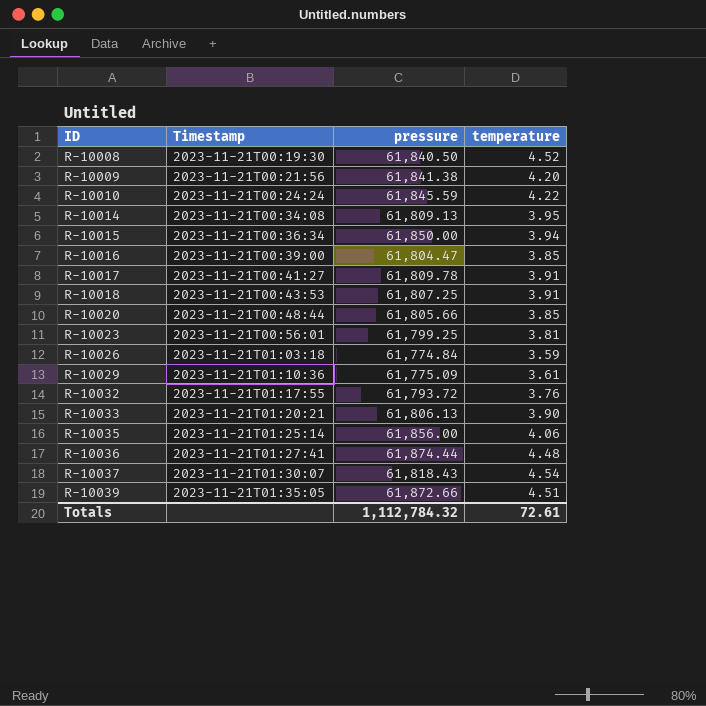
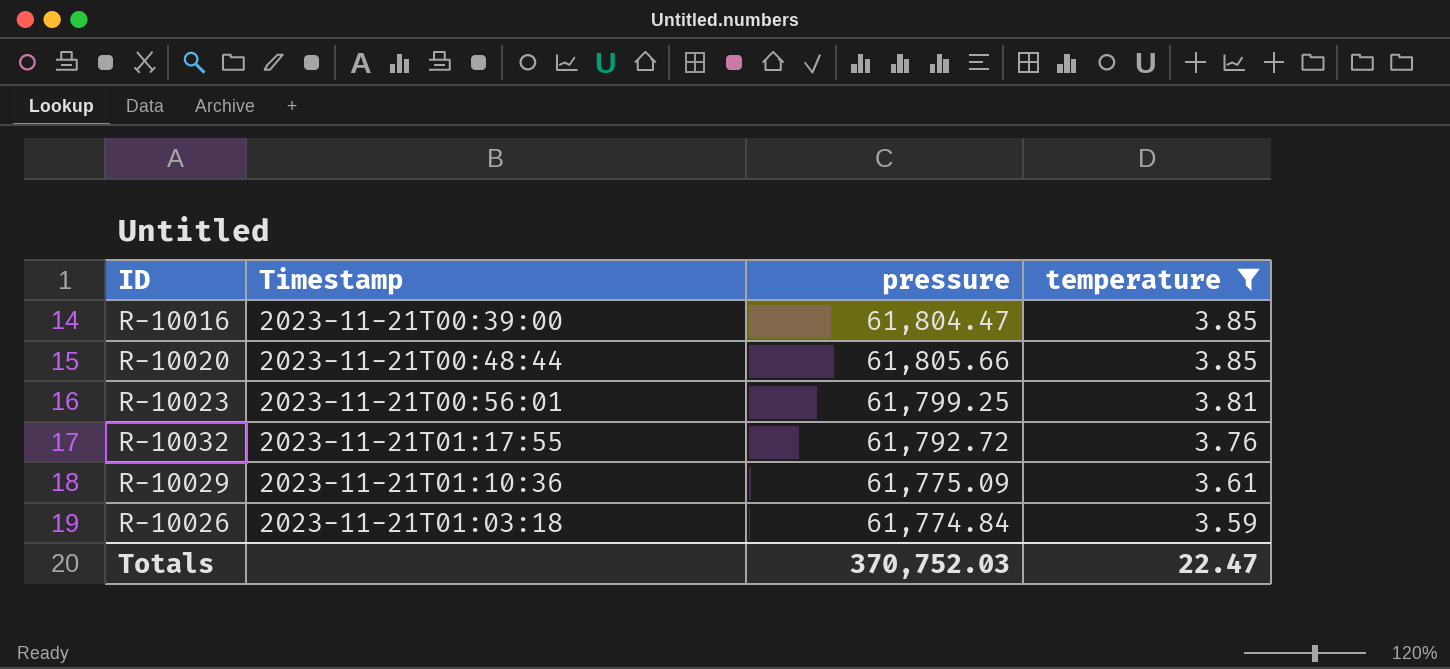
filter: none -> temperature <= 3.85
row order: ID ascending -> temperature descending
R-10032 | pressure: 61,793.72 -> 61,792.72
Totals | pressure: 1,112,784.32 -> 370,752.03
Totals | temperature: 72.61 -> 22.47

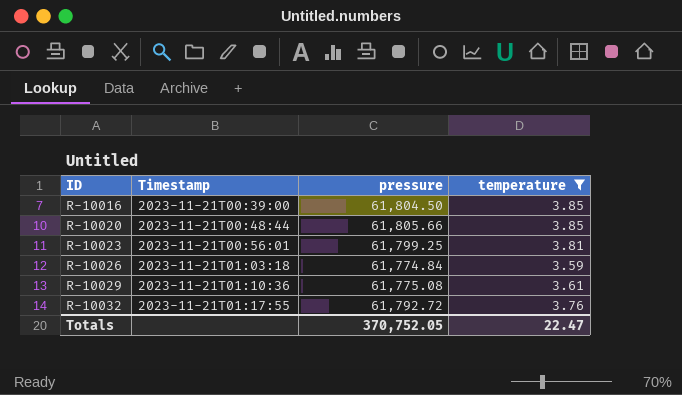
row order: temperature descending -> ID ascending
R-10016 | pressure: 61,804.47 -> 61,804.50
R-10029 | pressure: 61,775.09 -> 61,775.08
Totals | pressure: 370,752.03 -> 370,752.05

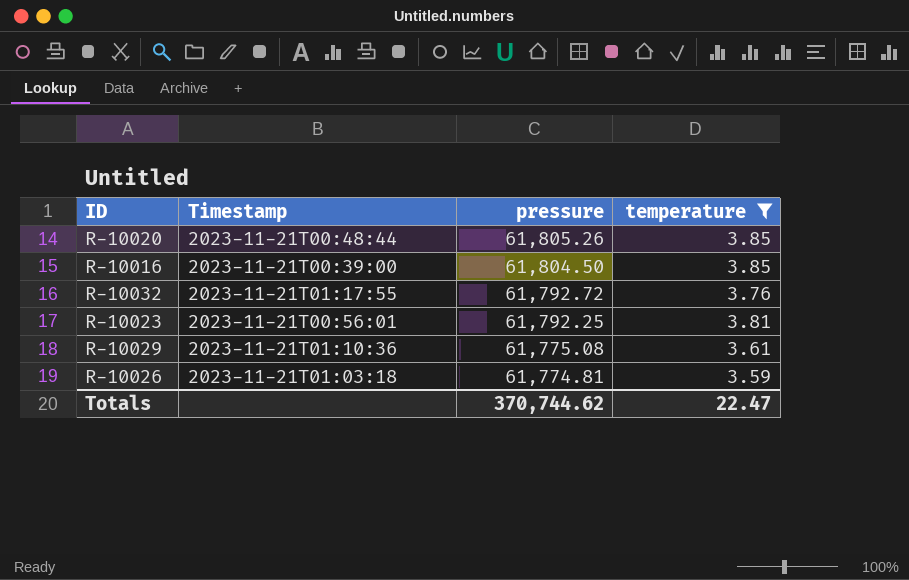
row order: ID ascending -> pressure descending
R-10020 | pressure: 61,805.66 -> 61,805.26
R-10023 | pressure: 61,799.25 -> 61,792.25
R-10026 | pressure: 61,774.84 -> 61,774.81
Totals | pressure: 370,752.05 -> 370,744.62

